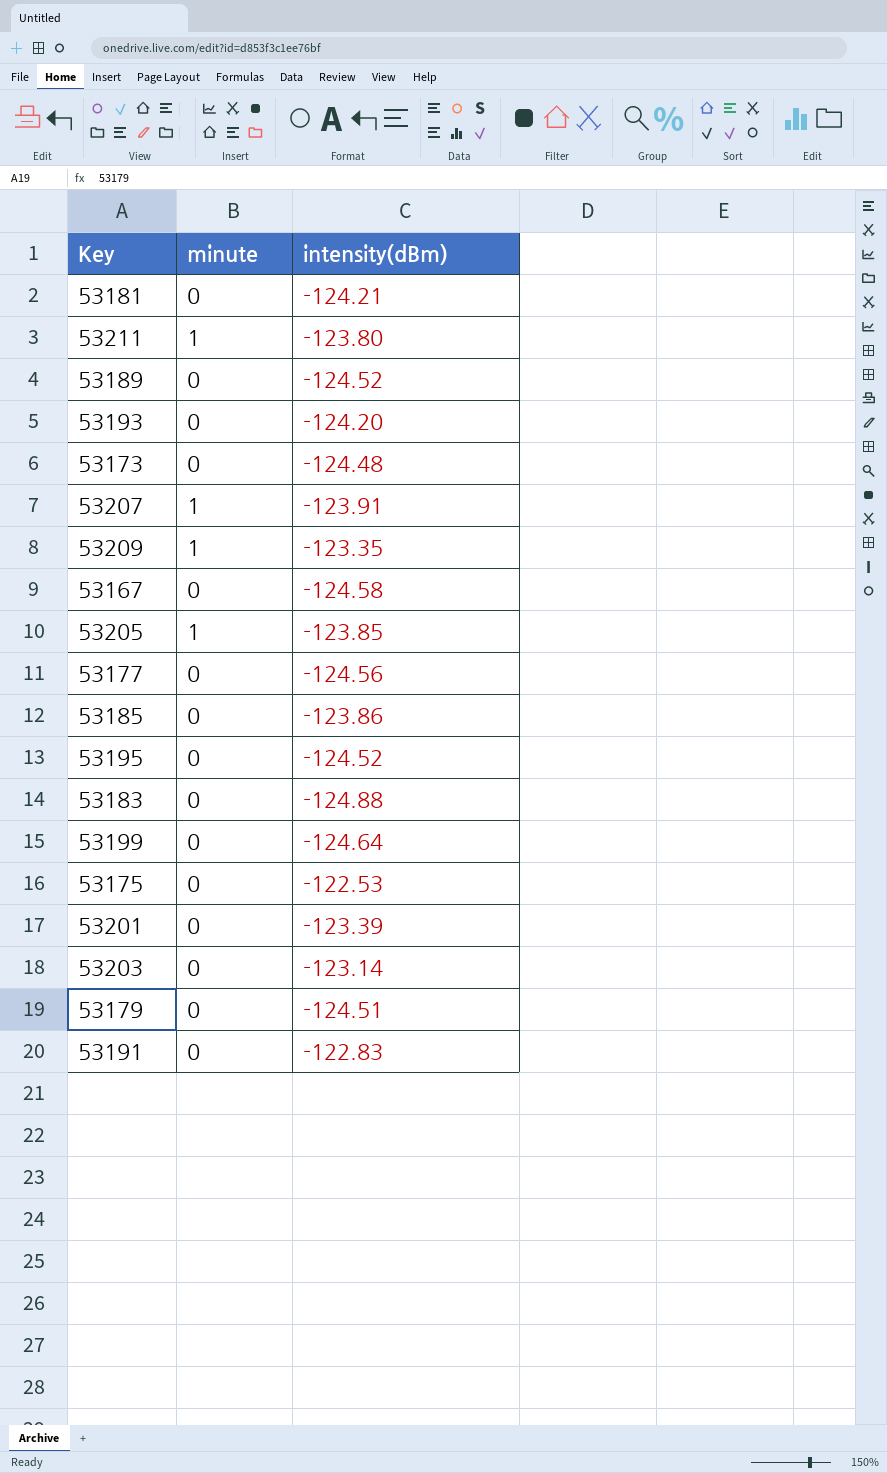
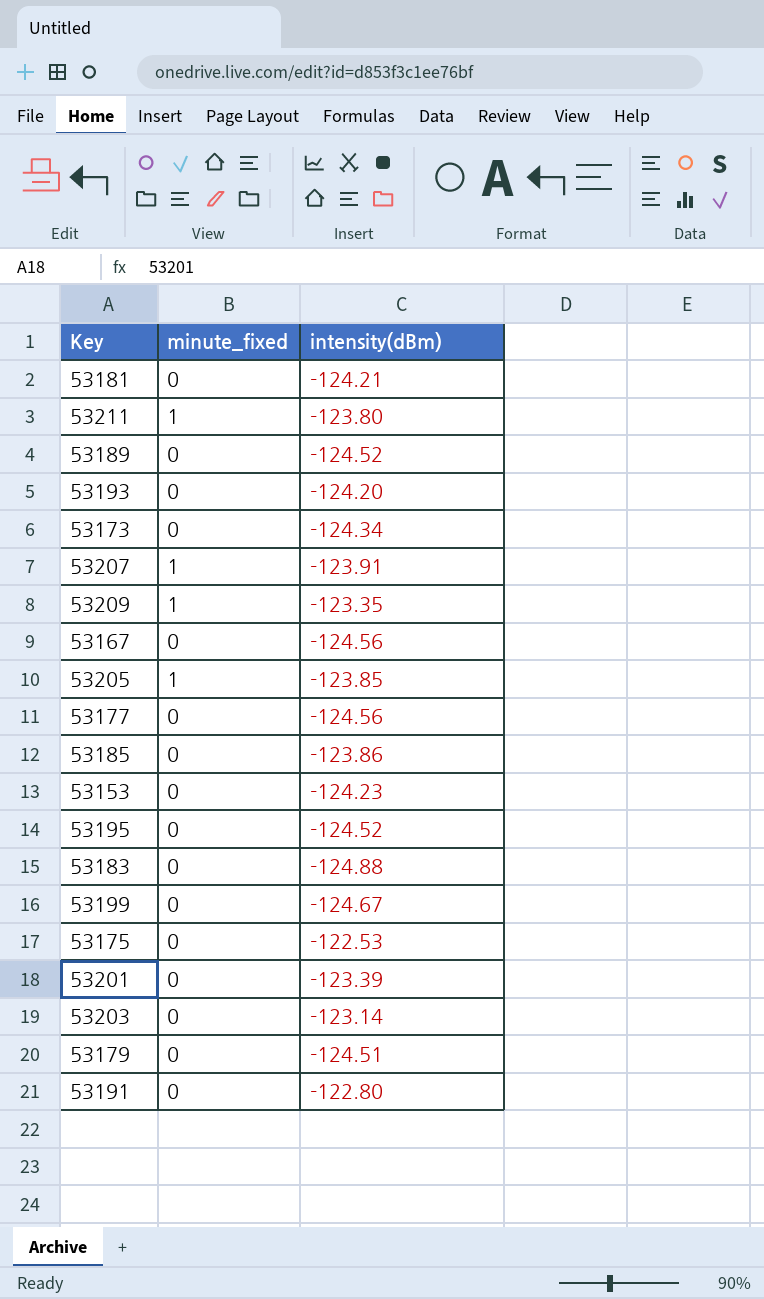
column name: minute -> minute_fixed
53173 | intensity(dBm): -124.48 -> -124.34
53167 | intensity(dBm): -124.58 -> -124.56
row 53153: none -> 0 | -124.23
53199 | intensity(dBm): -124.64 -> -124.67
53191 | intensity(dBm): -122.83 -> -122.80

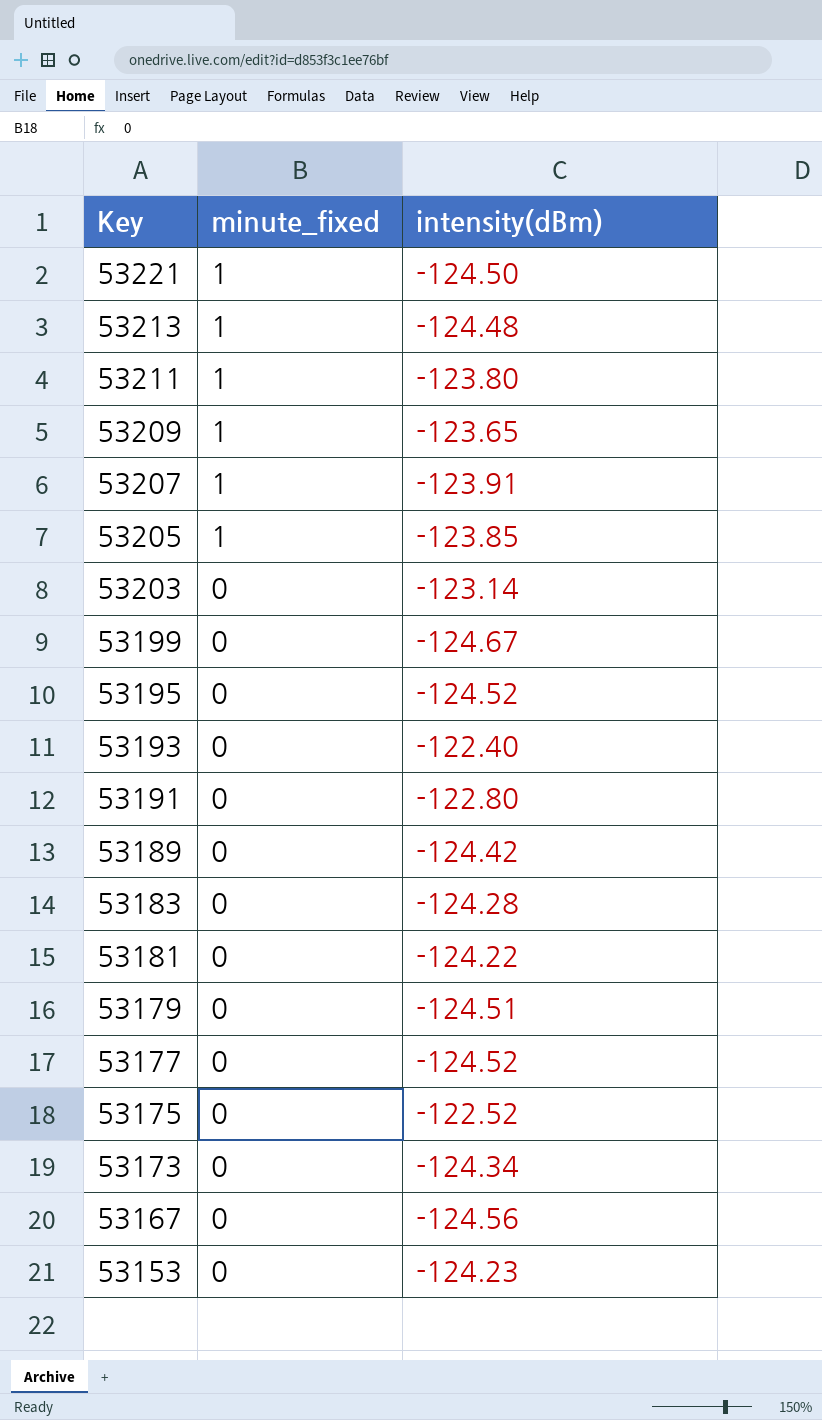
row order: none -> Key descending
row 53185: 0 | -123.86 -> none
row 53201: 0 | -123.39 -> none
row 53221: none -> 1 | -124.50
row 53213: none -> 1 | -124.48
53209 | intensity(dBm): -123.35 -> -123.65
53193 | intensity(dBm): -124.20 -> -122.40
53189 | intensity(dBm): -124.52 -> -124.42
53183 | intensity(dBm): -124.88 -> -124.28
53181 | intensity(dBm): -124.21 -> -124.22
53177 | intensity(dBm): -124.56 -> -124.52
53175 | intensity(dBm): -122.53 -> -122.52

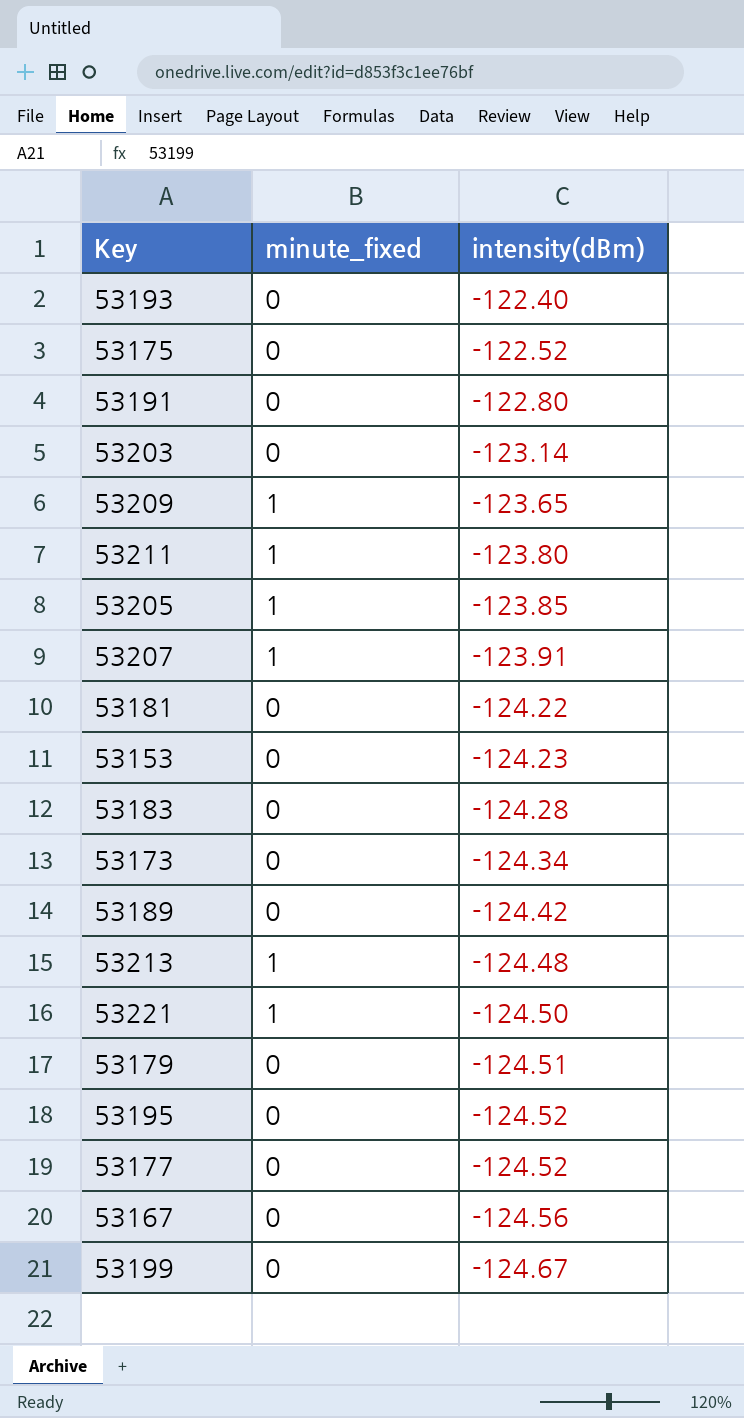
row order: Key descending -> intensity(dBm) descending

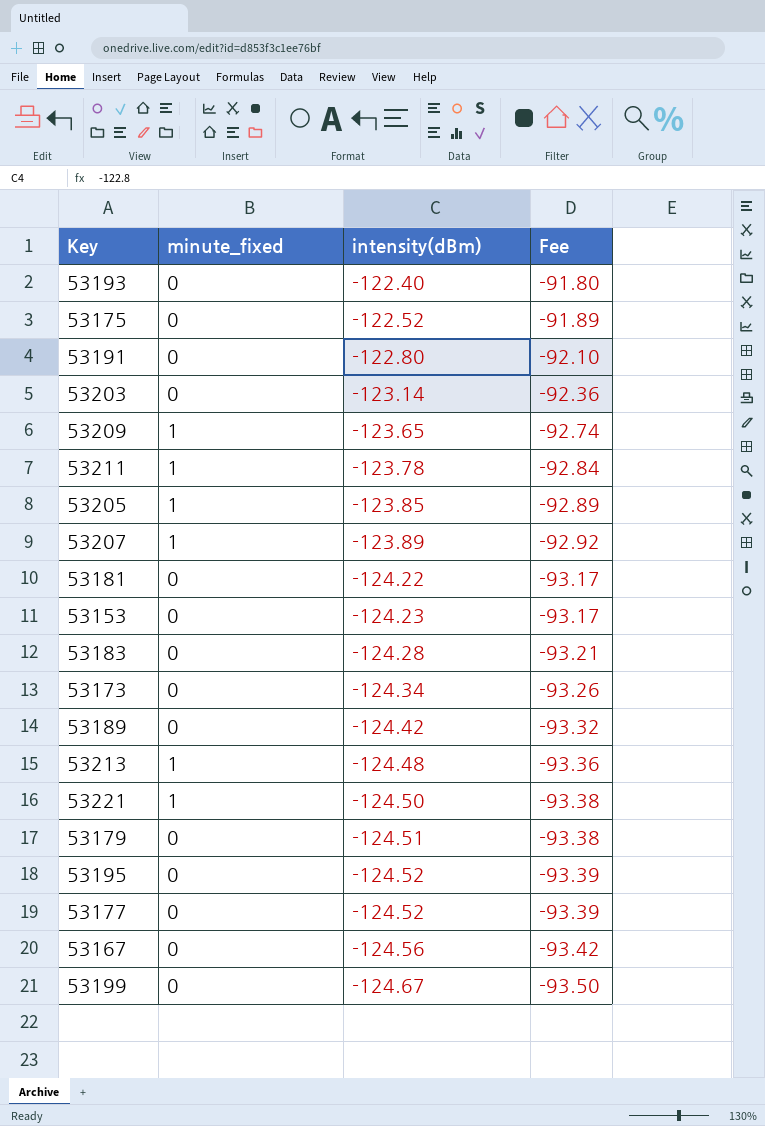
column Fee | formula: none -> [intensity(dBm)] * 0.75
53211 | intensity(dBm): -123.80 -> -123.78
53207 | intensity(dBm): -123.91 -> -123.89

